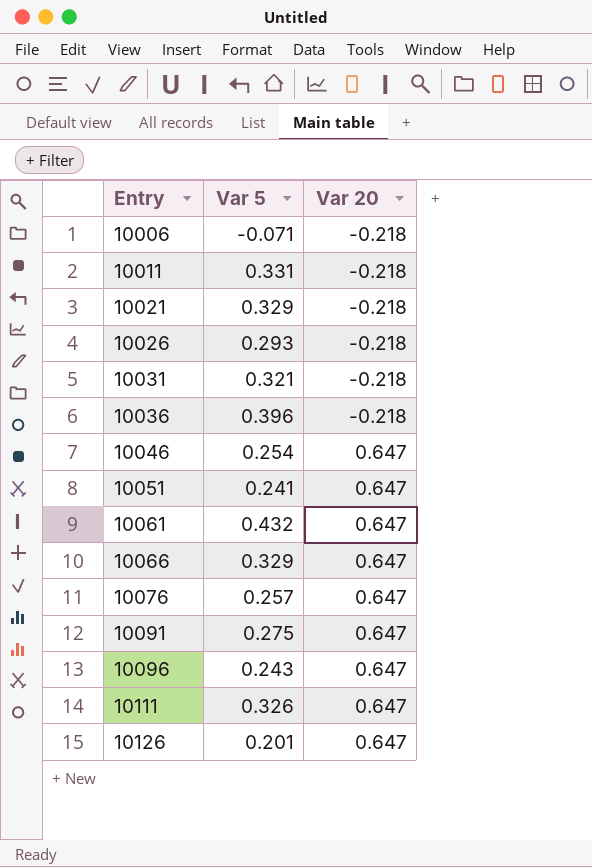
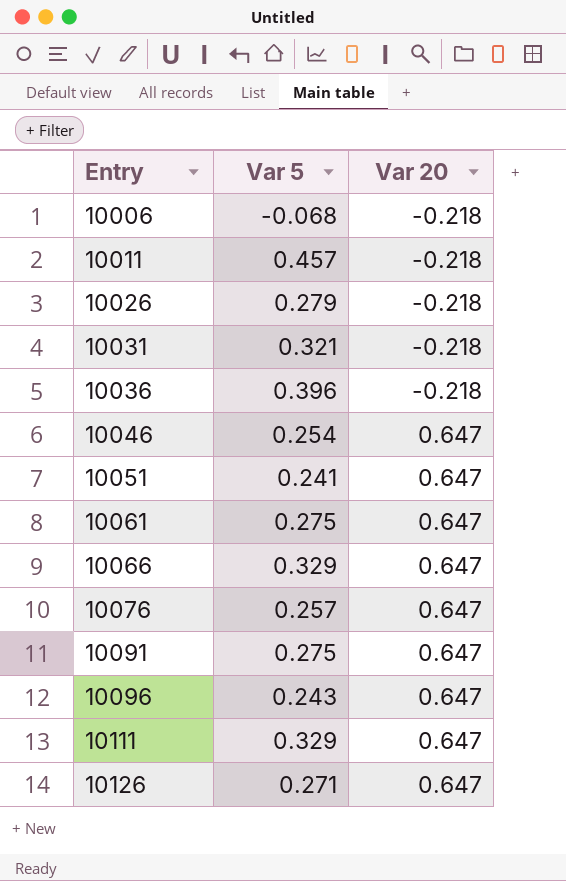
row 10021: 0.329 | -0.218 -> none
10006 | Var 5: -0.071 -> -0.068
10011 | Var 5: 0.331 -> 0.457
10026 | Var 5: 0.293 -> 0.279
10061 | Var 5: 0.432 -> 0.275
10111 | Var 5: 0.326 -> 0.329
10126 | Var 5: 0.201 -> 0.271

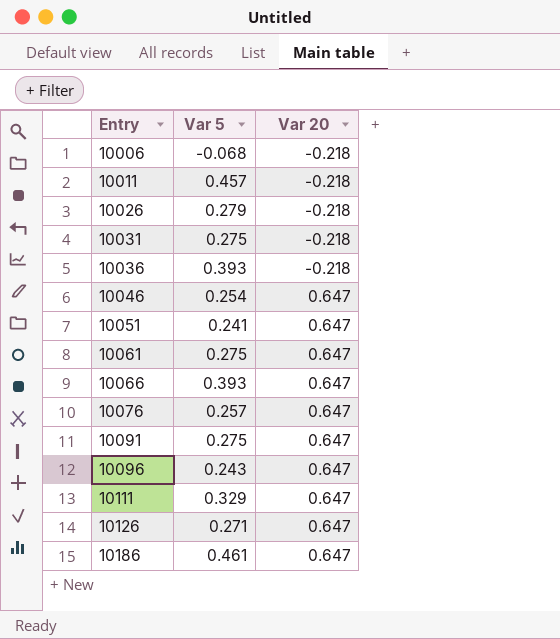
10031 | Var 5: 0.321 -> 0.275
10036 | Var 5: 0.396 -> 0.393
10066 | Var 5: 0.329 -> 0.393
row 10186: none -> 0.461 | 0.647

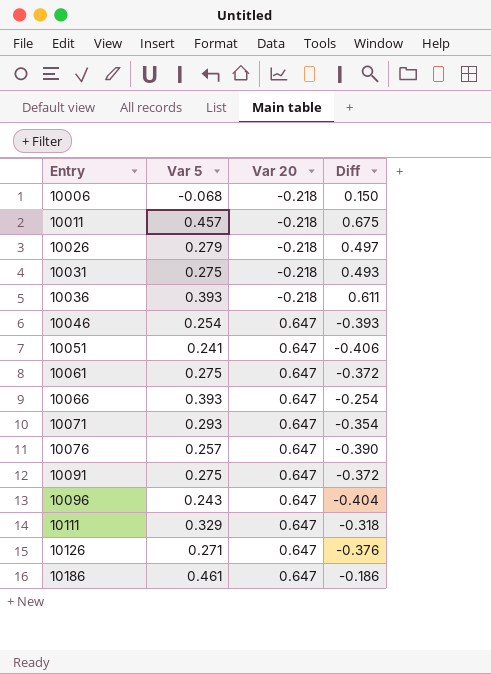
column Diff | formula: none -> [Var 5] - [Var 20]
row 10071: none -> 0.293 | 0.647 | -0.354

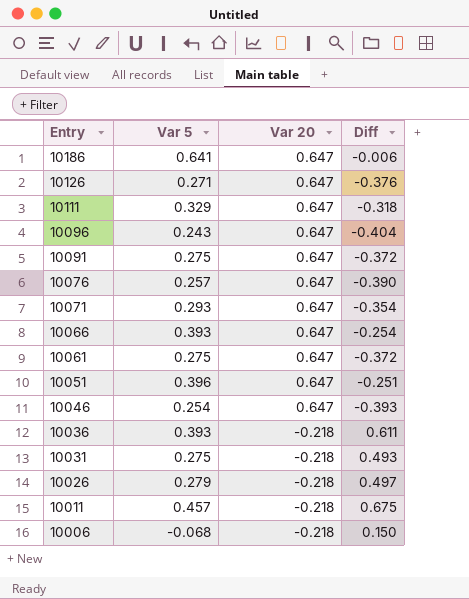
row order: Entry ascending -> Entry descending
10186 | Var 5: 0.461 -> 0.641
10186 | Diff: -0.186 -> -0.006
10051 | Var 5: 0.241 -> 0.396
10051 | Diff: -0.406 -> -0.251

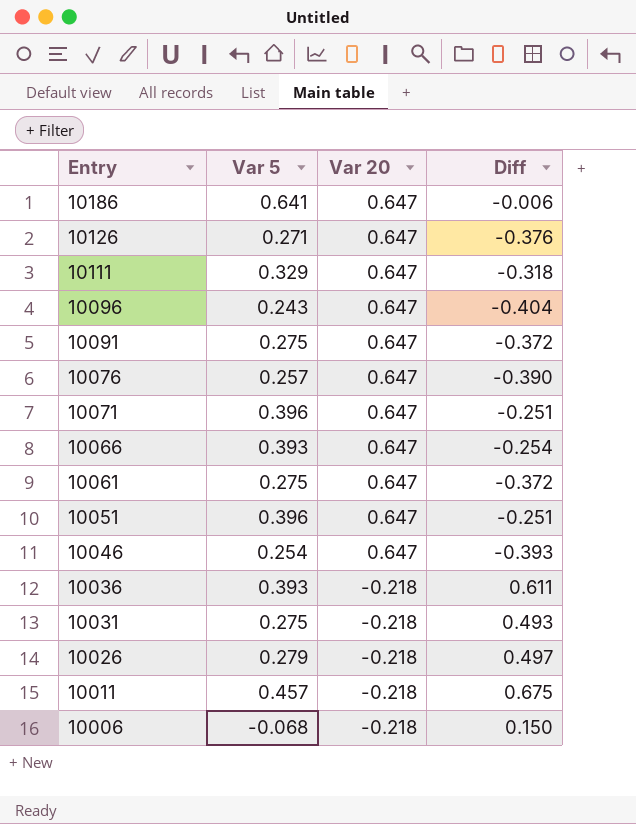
10071 | Var 5: 0.293 -> 0.396
10071 | Diff: -0.354 -> -0.251

